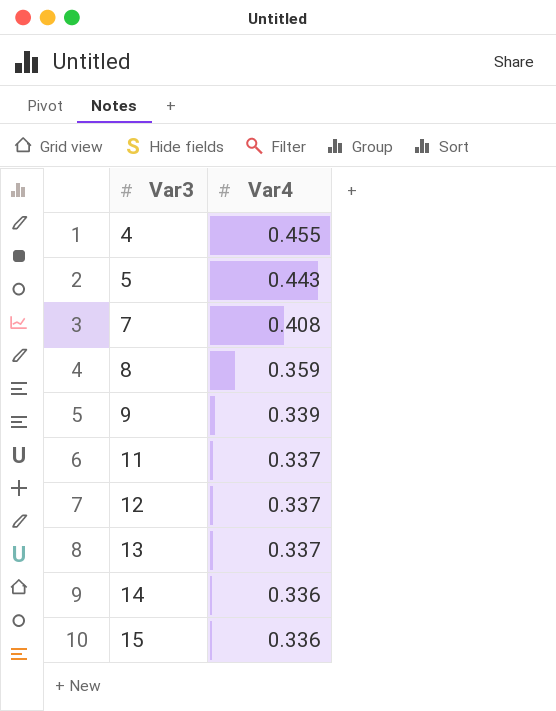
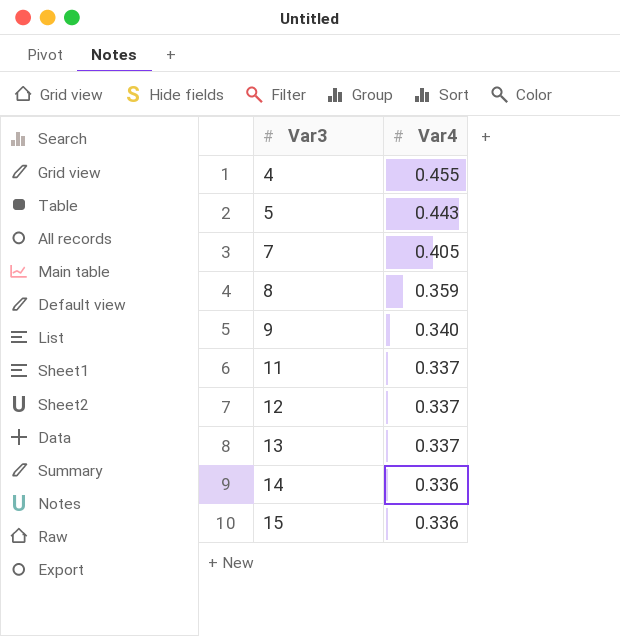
7 | Var4: 0.408 -> 0.405
9 | Var4: 0.339 -> 0.340

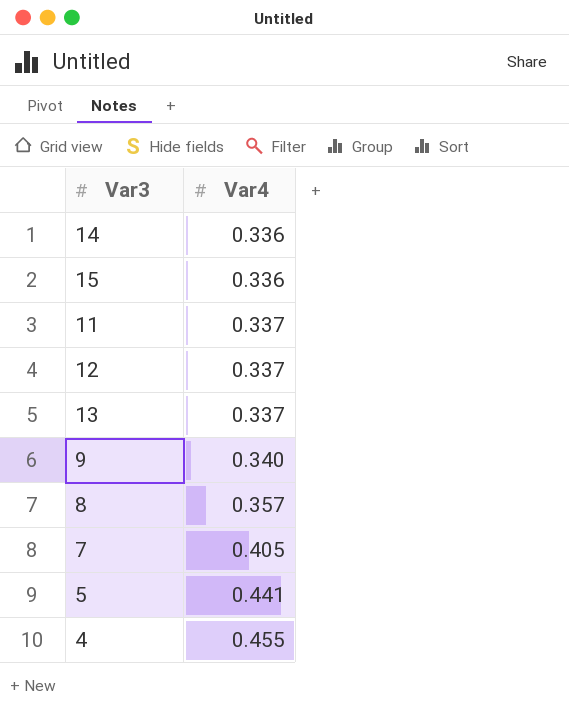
row order: Var3 ascending -> Var4 ascending
8 | Var4: 0.359 -> 0.357
5 | Var4: 0.443 -> 0.441

